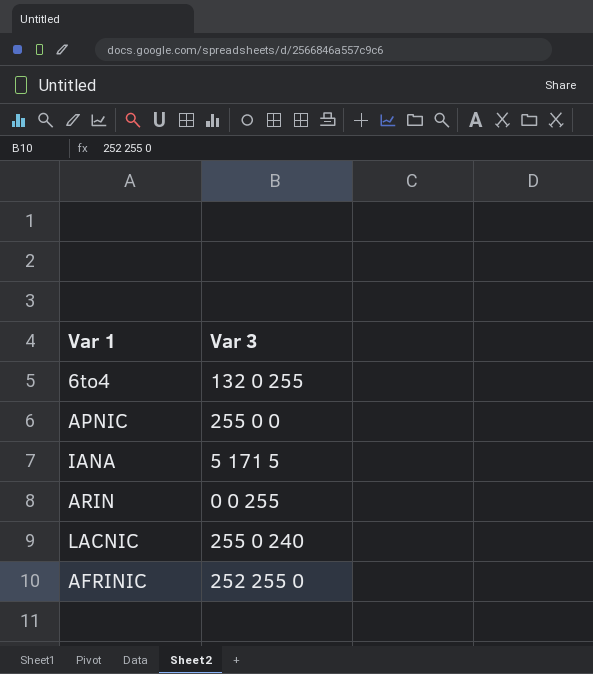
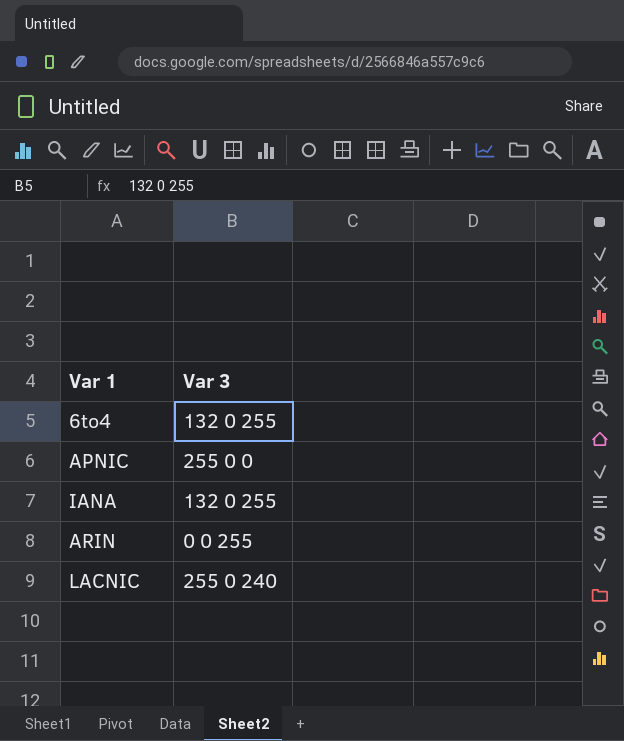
row AFRINIC: 252 255 0 -> none
IANA | Var 3: 5 171 5 -> 132 0 255

